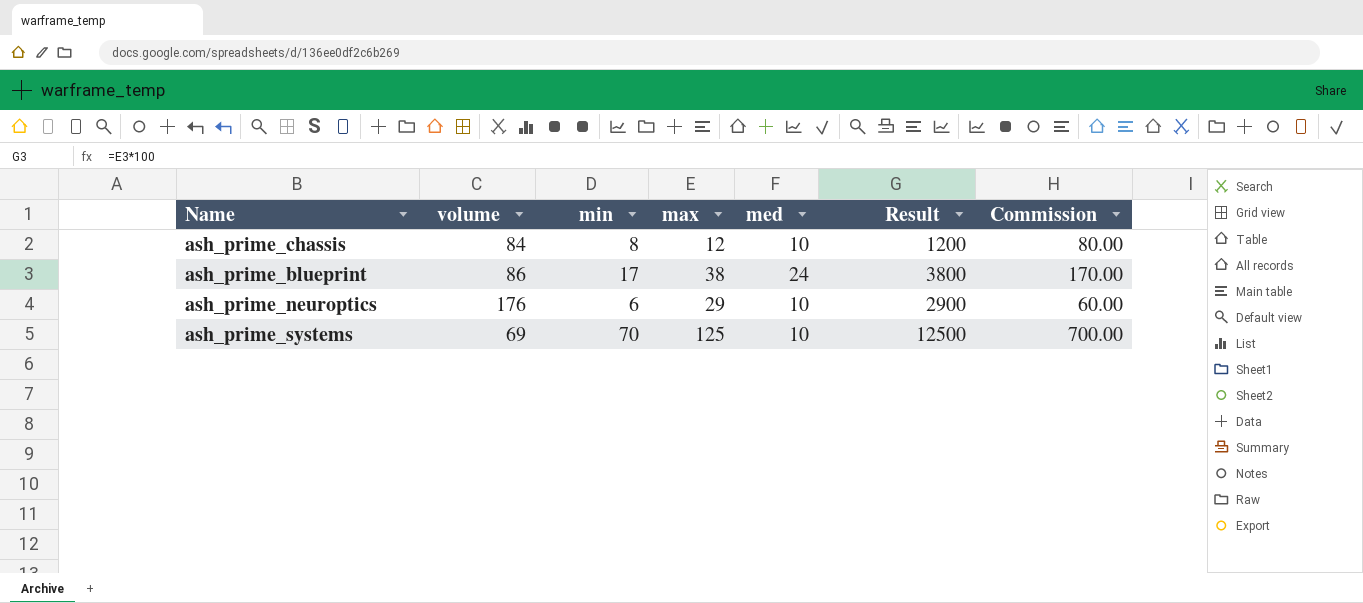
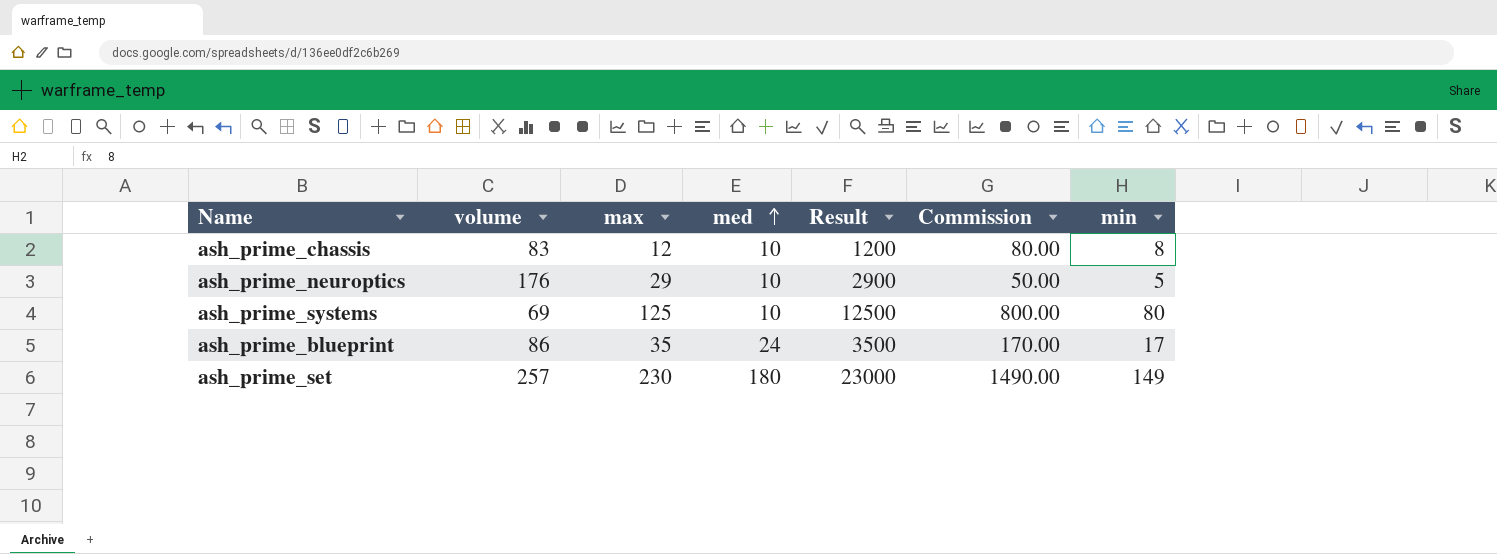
row order: none -> med ascending
column min | position: 3 -> 7
ash_prime_chassis | volume: 84 -> 83
ash_prime_neuroptics | Commission: 60.00 -> 50.00
ash_prime_neuroptics | min: 6 -> 5
ash_prime_systems | Commission: 700.00 -> 800.00
ash_prime_systems | min: 70 -> 80
ash_prime_blueprint | max: 38 -> 35
ash_prime_blueprint | Result: 3800 -> 3500
row ash_prime_set: none -> 257 | 230 | 180 | 23000 | 1490.00 | 149

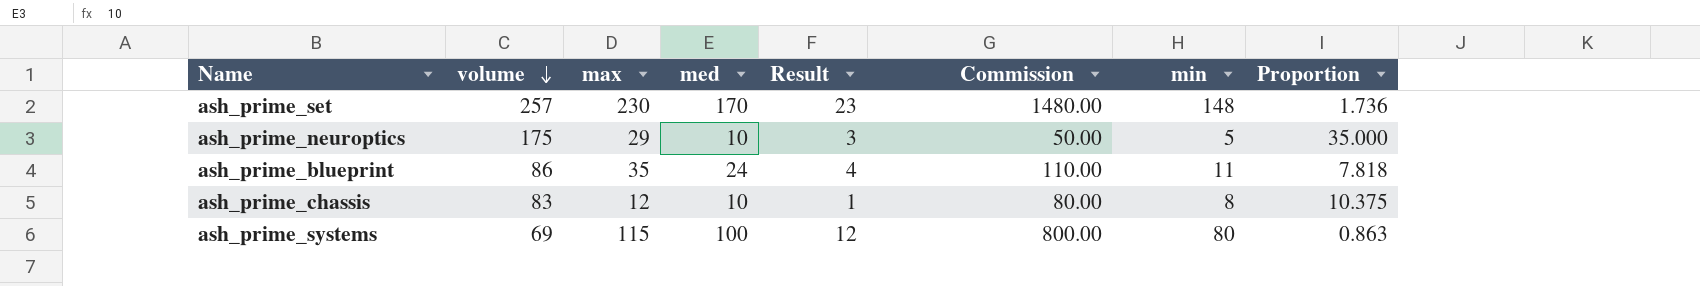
row order: med ascending -> volume descending
column Result | formula: [max] * 100 -> [max] * 0.1
column Proportion | formula: none -> [volume] / [min]
ash_prime_set | med: 180 -> 170
ash_prime_set | Commission: 1490.00 -> 1480.00
ash_prime_set | min: 149 -> 148
ash_prime_neuroptics | volume: 176 -> 175
ash_prime_blueprint | Commission: 170.00 -> 110.00
ash_prime_blueprint | min: 17 -> 11
ash_prime_systems | max: 125 -> 115
ash_prime_systems | med: 10 -> 100

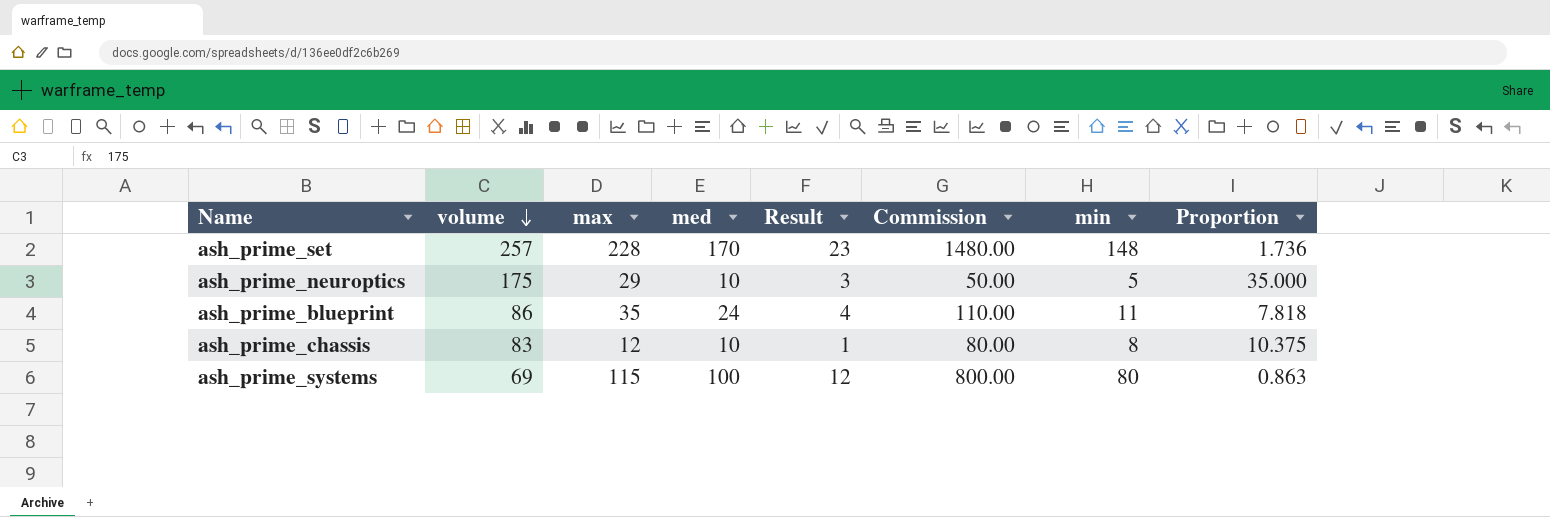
ash_prime_set | max: 230 -> 228

